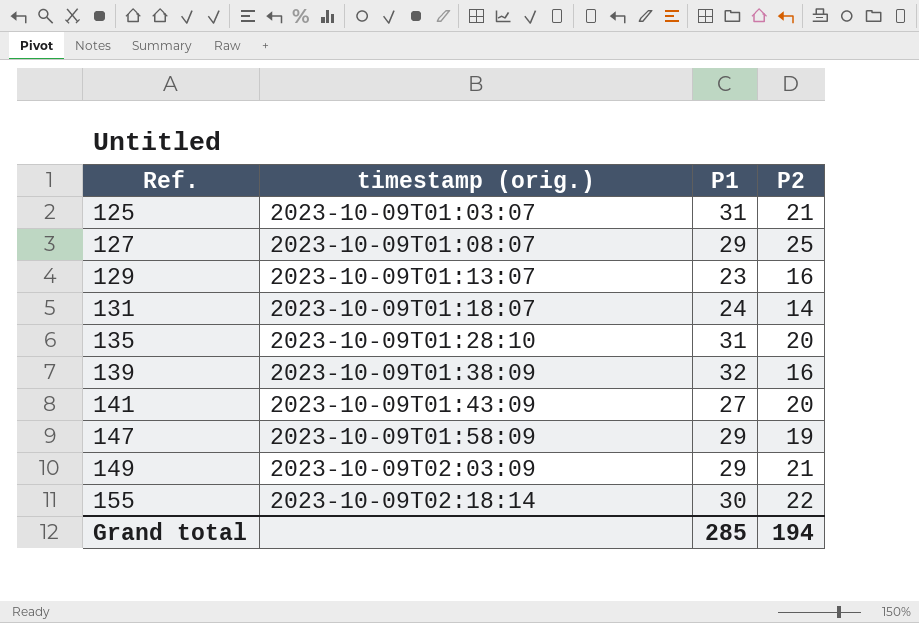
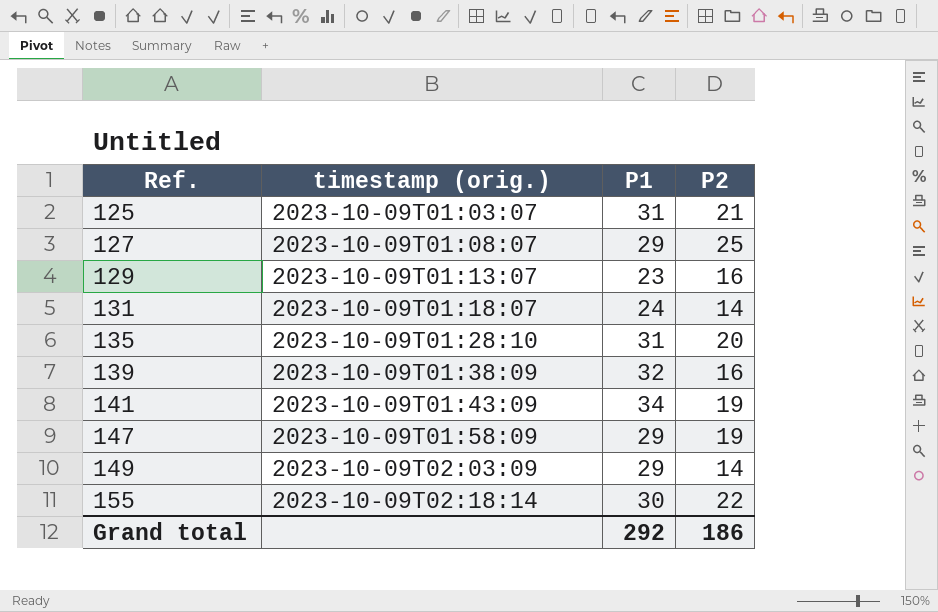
141 | P1: 27 -> 34
141 | P2: 20 -> 19
149 | P2: 21 -> 14
Grand total | P1: 285 -> 292
Grand total | P2: 194 -> 186

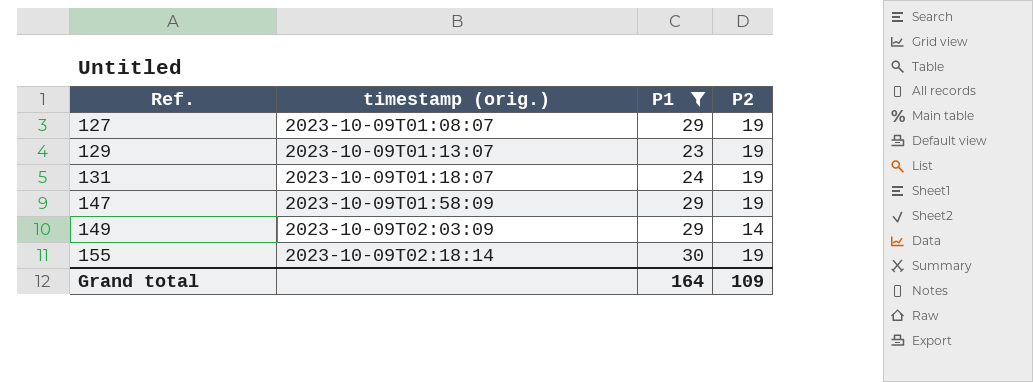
filter: none -> P1 <= 30
127 | P2: 25 -> 19
129 | P2: 16 -> 19
131 | P2: 14 -> 19
155 | P2: 22 -> 19
Grand total | P1: 292 -> 164
Grand total | P2: 186 -> 109

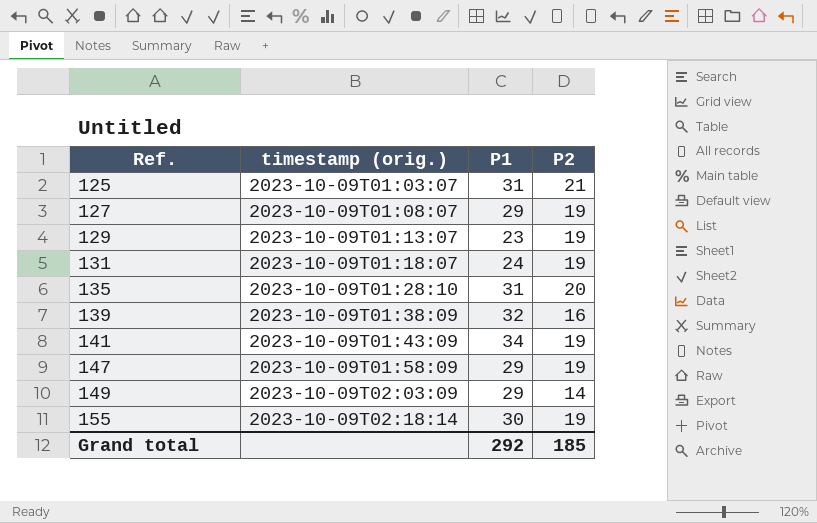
filter: P1 <= 30 -> none
Grand total | P1: 164 -> 292
Grand total | P2: 109 -> 185

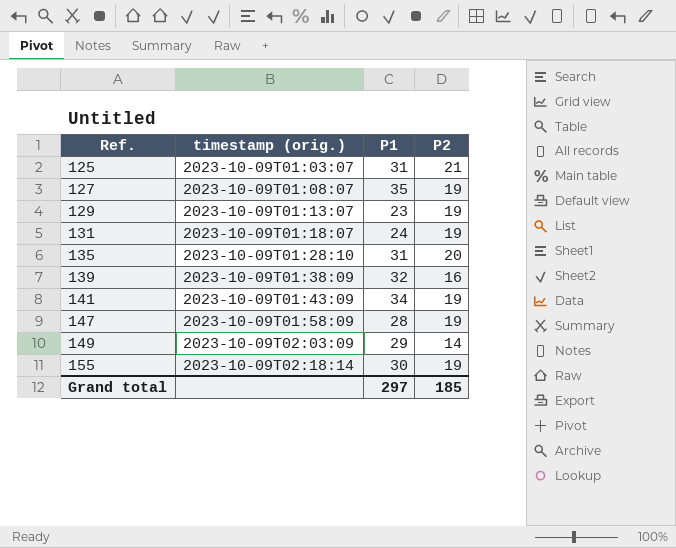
127 | P1: 29 -> 35
147 | P1: 29 -> 28
Grand total | P1: 292 -> 297

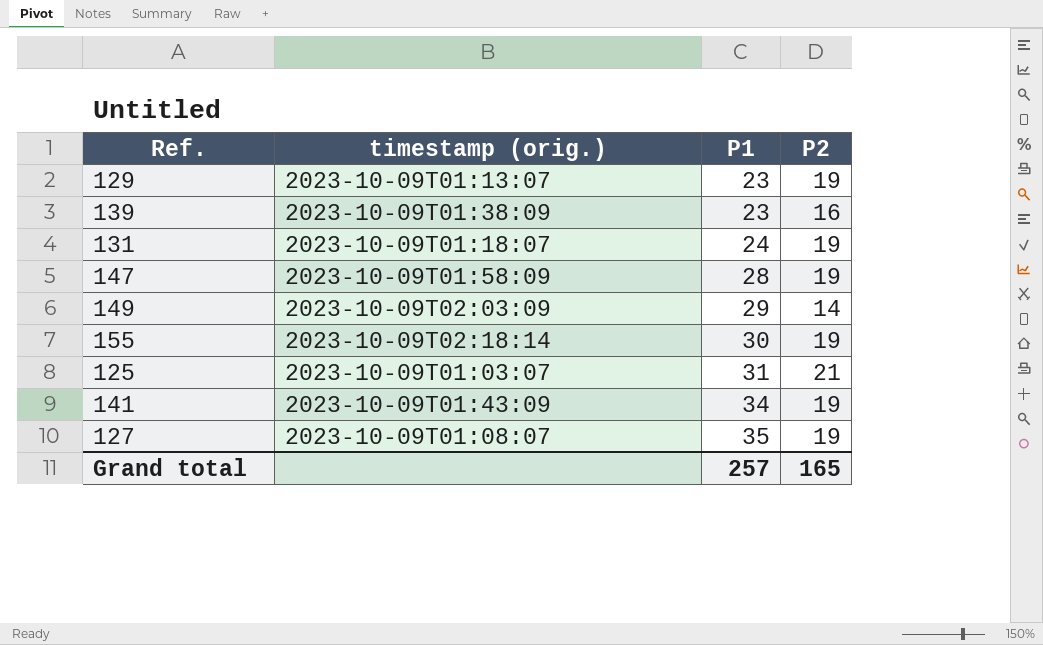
row order: Ref. ascending -> P1 ascending
row 135: 2023-10-09T01:28:10 | 31 | 20 -> none
139 | P1: 32 -> 23
Grand total | P1: 297 -> 257
Grand total | P2: 185 -> 165

